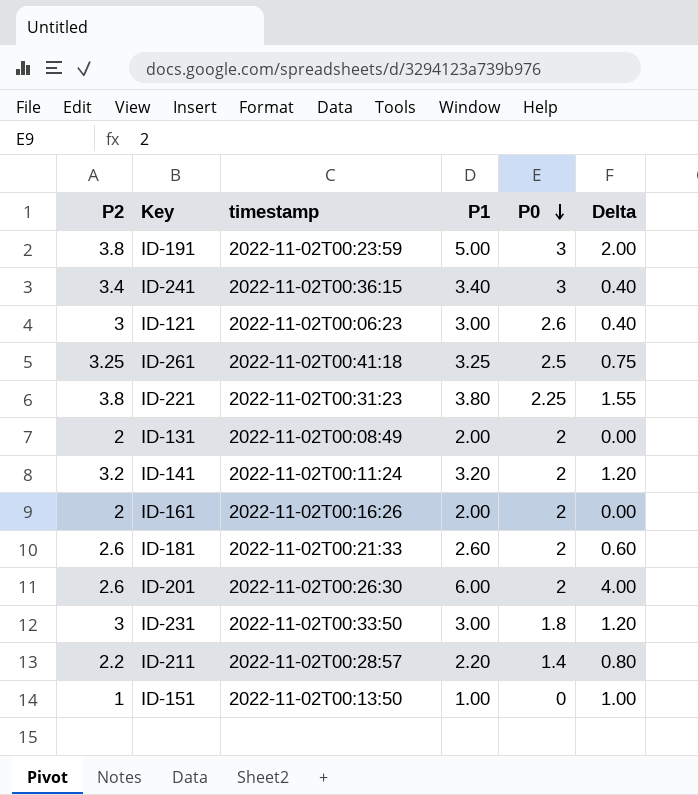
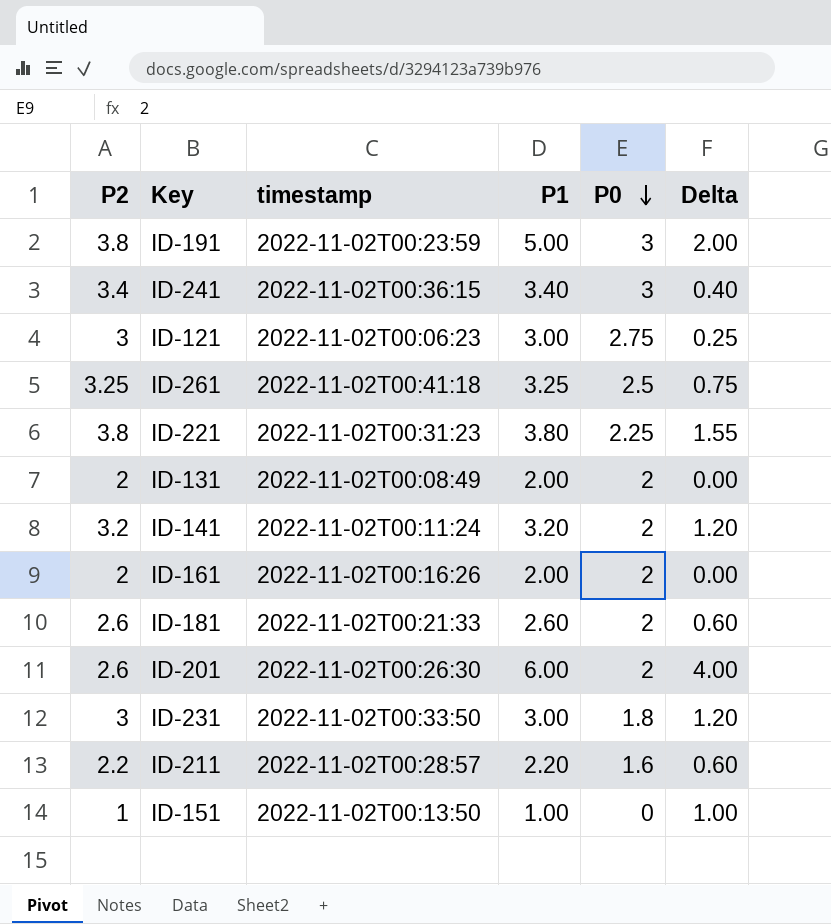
ID-121 | P0: 2.6 -> 2.75
ID-121 | Delta: 0.40 -> 0.25
ID-211 | P0: 1.4 -> 1.6
ID-211 | Delta: 0.80 -> 0.60

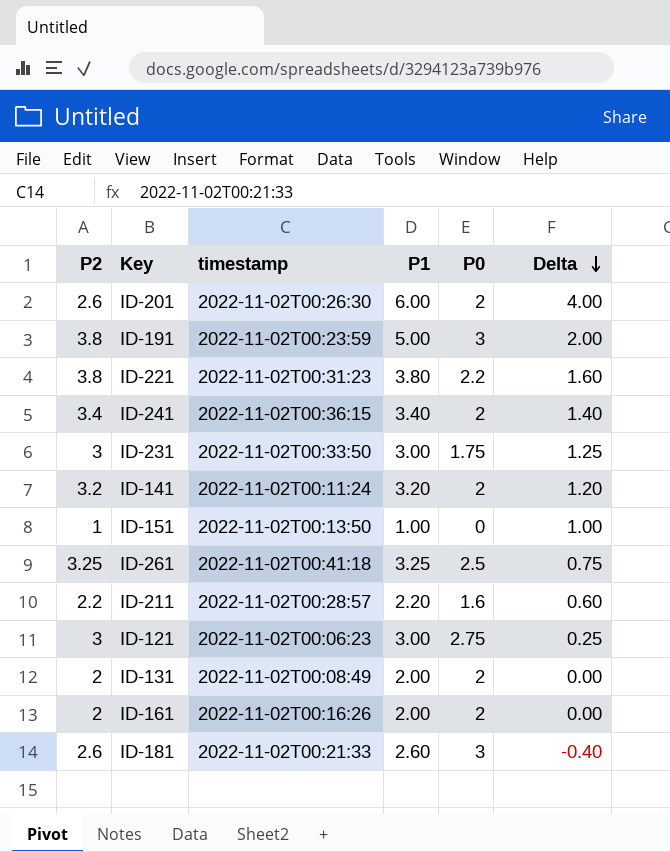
row order: P0 descending -> Delta descending
ID-221 | P0: 2.25 -> 2.2
ID-221 | Delta: 1.55 -> 1.60
ID-241 | P0: 3 -> 2
ID-241 | Delta: 0.40 -> 1.40
ID-231 | P0: 1.8 -> 1.75
ID-231 | Delta: 1.20 -> 1.25
ID-181 | P0: 2 -> 3
ID-181 | Delta: 0.60 -> -0.40

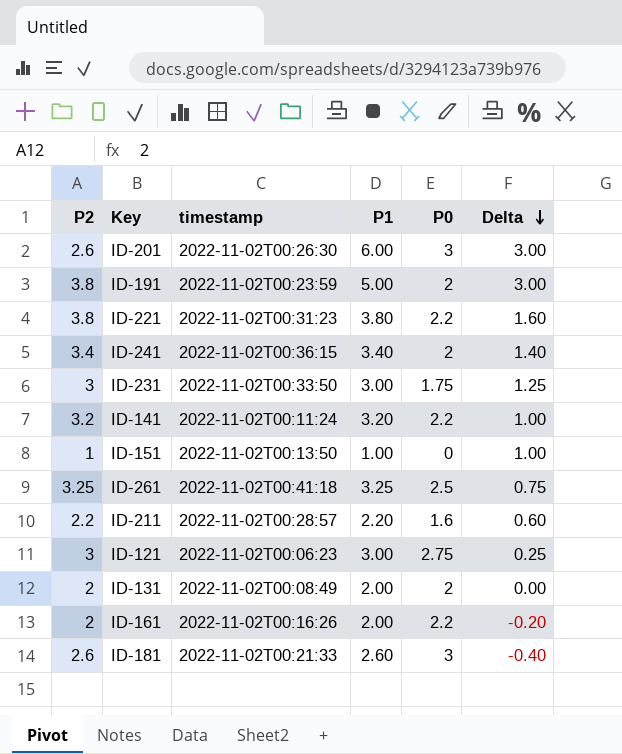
ID-201 | P0: 2 -> 3
ID-201 | Delta: 4.00 -> 3.00
ID-191 | P0: 3 -> 2
ID-191 | Delta: 2.00 -> 3.00
ID-141 | P0: 2 -> 2.2
ID-141 | Delta: 1.20 -> 1.00
ID-161 | P0: 2 -> 2.2
ID-161 | Delta: 0.00 -> -0.20

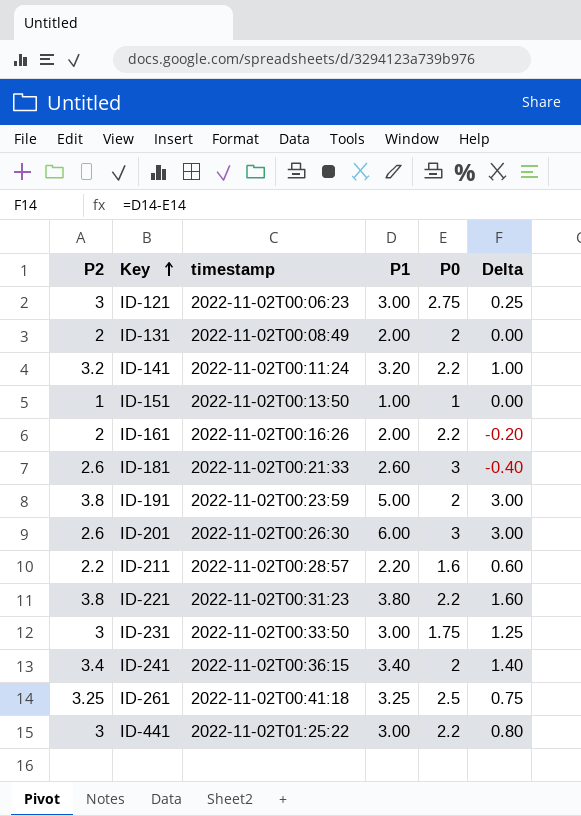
row order: Delta descending -> Key ascending
ID-151 | P0: 0 -> 1
ID-151 | Delta: 1.00 -> 0.00
row ID-441: none -> 3 | 2022-11-02T01:25:22 | 3.00 | 2.2 | 0.80

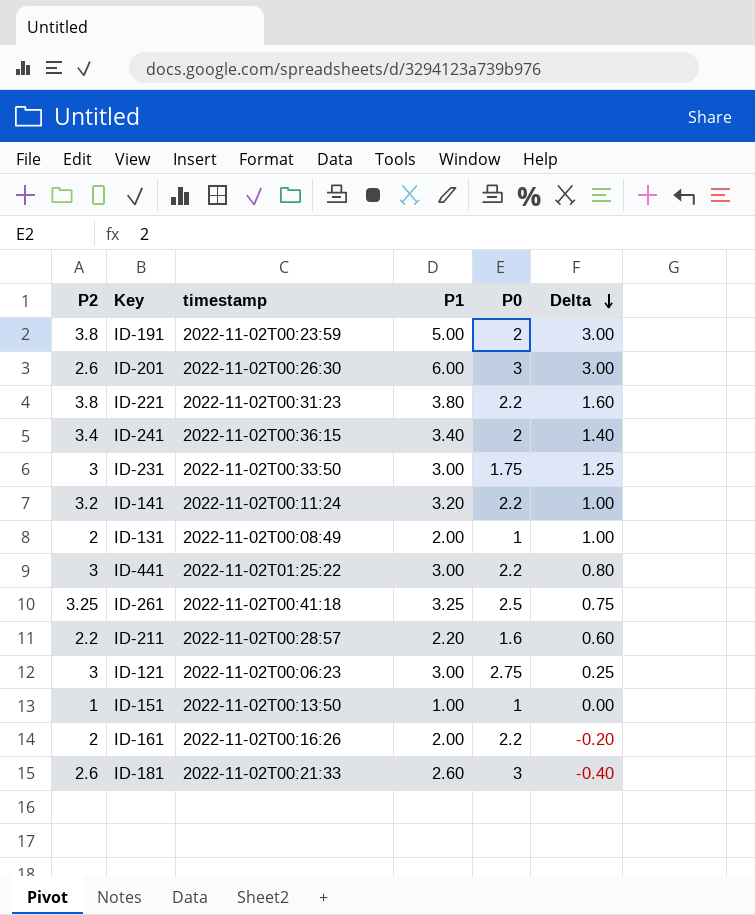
row order: Key ascending -> Delta descending
ID-131 | P0: 2 -> 1
ID-131 | Delta: 0.00 -> 1.00

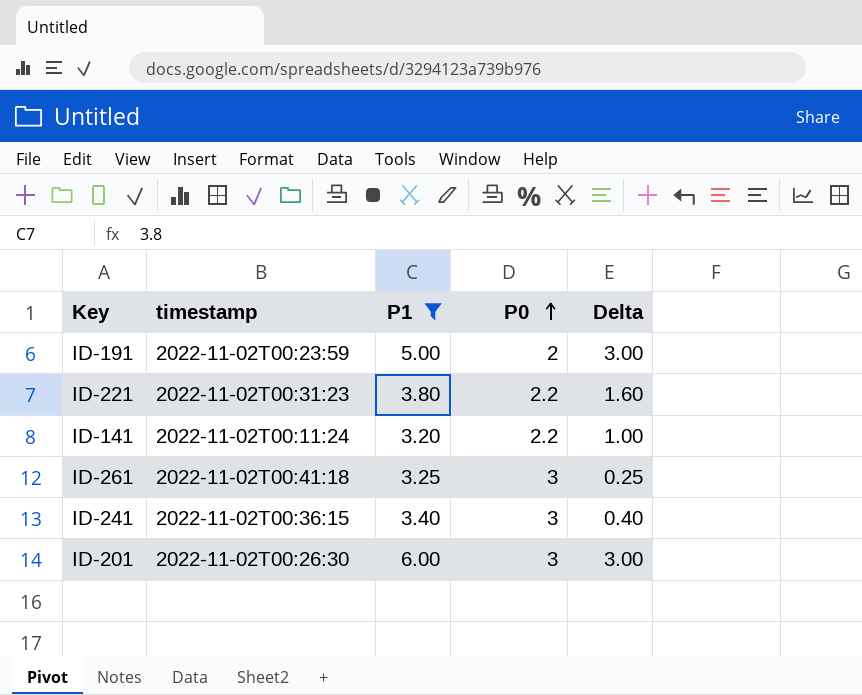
filter: none -> P1 >= 3.20
row order: Delta descending -> P0 ascending
column P2 | position: 1 -> none
ID-261 | P0: 2.5 -> 3
ID-261 | Delta: 0.75 -> 0.25
ID-241 | P0: 2 -> 3
ID-241 | Delta: 1.40 -> 0.40

